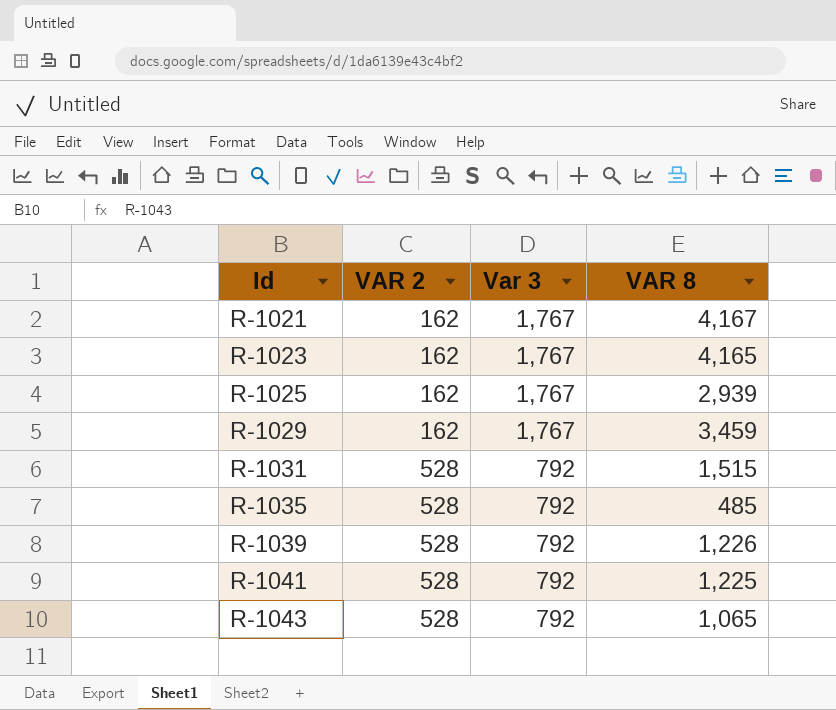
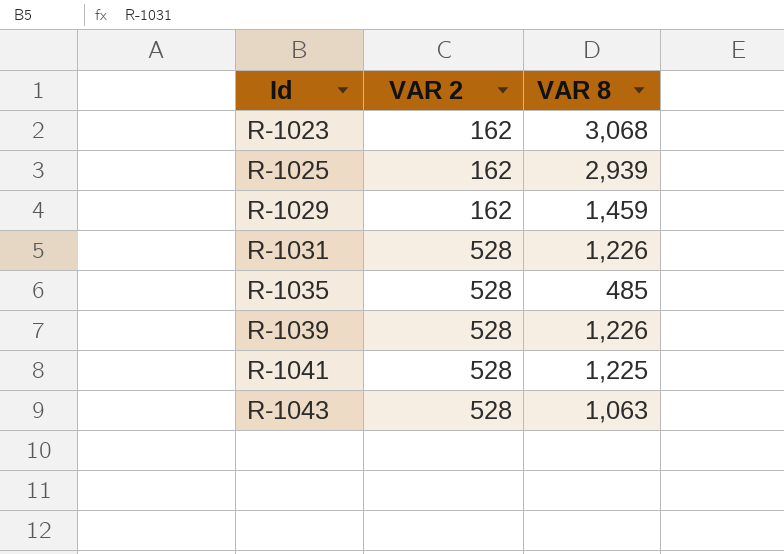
column Var 3 | position: 3 -> none
row R-1021: 162 | 1,767 | 4,167 -> none
R-1023 | VAR 8: 4,165 -> 3,068
R-1029 | VAR 8: 3,459 -> 1,459
R-1031 | VAR 8: 1,515 -> 1,226
R-1043 | VAR 8: 1,065 -> 1,063

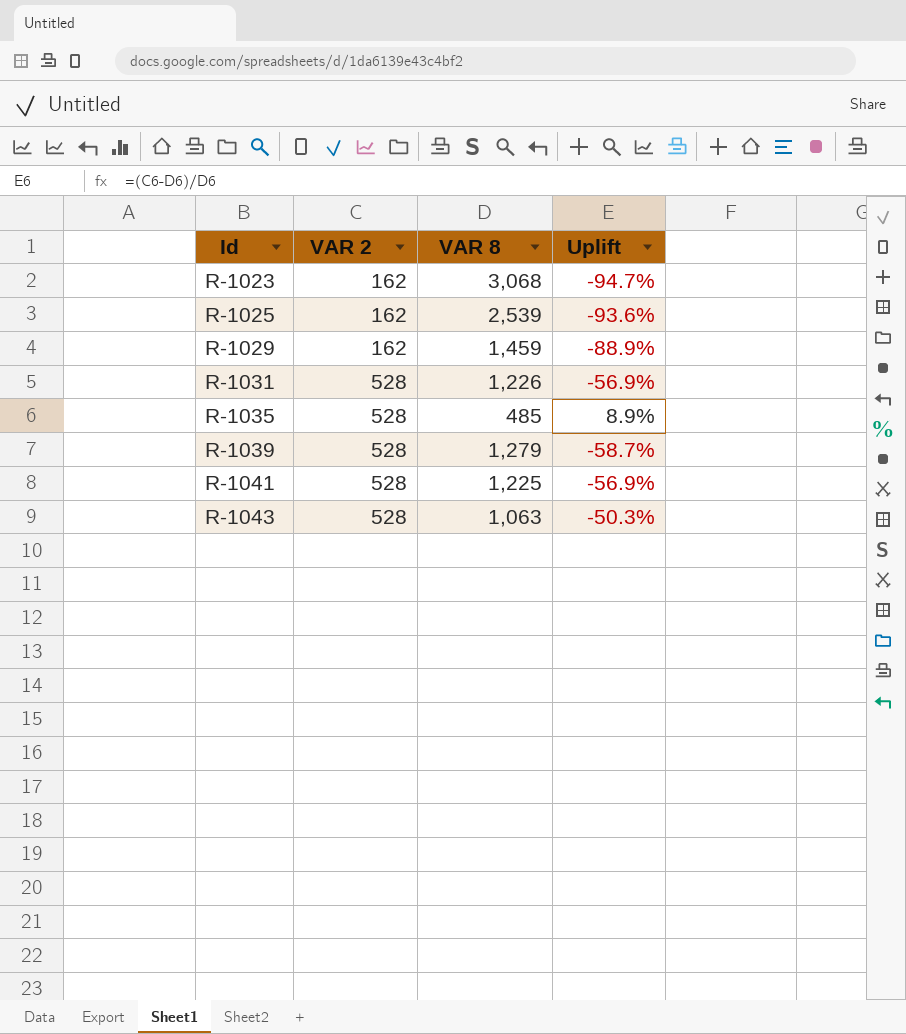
column Uplift | formula: none -> ([VAR 2] - [VAR 8]) / [VAR 8]
R-1025 | VAR 8: 2,939 -> 2,539
R-1039 | VAR 8: 1,226 -> 1,279

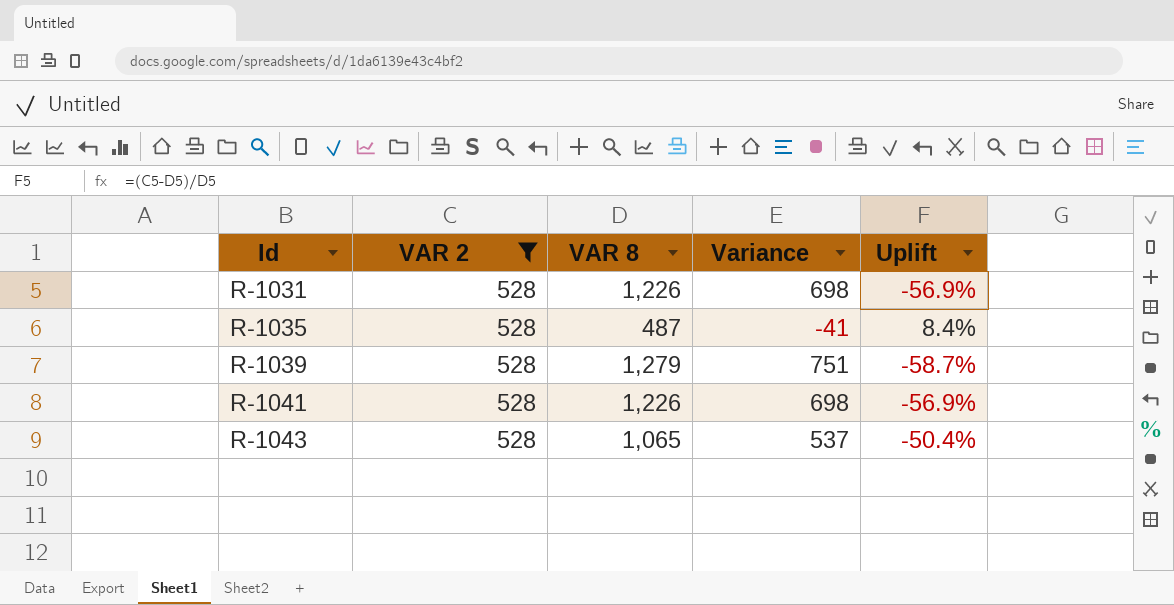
filter: none -> VAR 2 = 528
column Variance | formula: none -> [VAR 8] - [VAR 2]
R-1035 | VAR 8: 485 -> 487
R-1035 | Uplift: 8.9% -> 8.4%
R-1041 | VAR 8: 1,225 -> 1,226
R-1043 | VAR 8: 1,063 -> 1,065
R-1043 | Uplift: -50.3% -> -50.4%

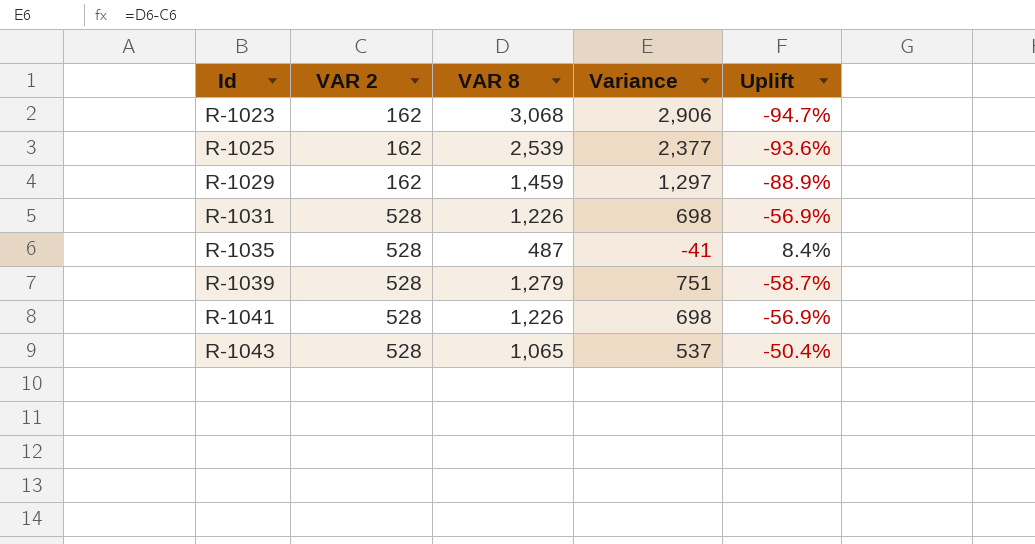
filter: VAR 2 = 528 -> none

